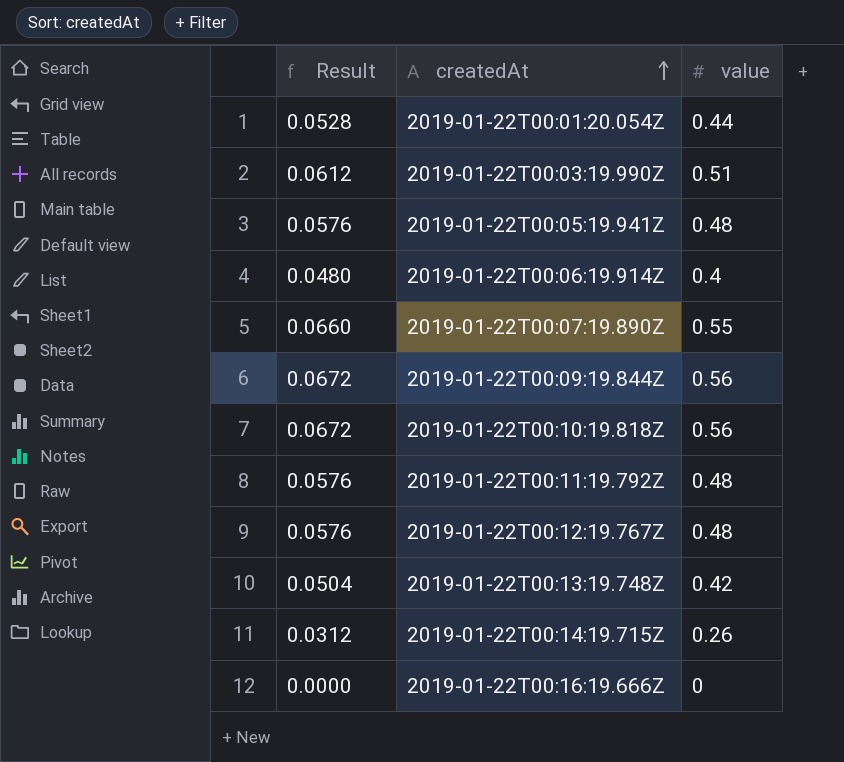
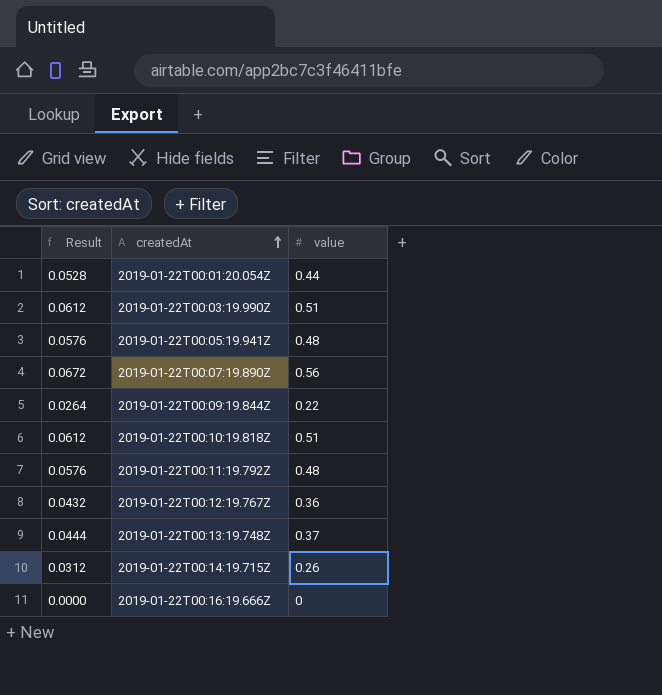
row 2019-01-22T00:06:19.914Z: 0.0480 | 0.4 -> none
2019-01-22T00:07:19.890Z | Result: 0.0660 -> 0.0672
2019-01-22T00:07:19.890Z | value: 0.55 -> 0.56
2019-01-22T00:09:19.844Z | Result: 0.0672 -> 0.0264
2019-01-22T00:09:19.844Z | value: 0.56 -> 0.22
2019-01-22T00:10:19.818Z | Result: 0.0672 -> 0.0612
2019-01-22T00:10:19.818Z | value: 0.56 -> 0.51
2019-01-22T00:12:19.767Z | Result: 0.0576 -> 0.0432
2019-01-22T00:12:19.767Z | value: 0.48 -> 0.36
2019-01-22T00:13:19.748Z | Result: 0.0504 -> 0.0444
2019-01-22T00:13:19.748Z | value: 0.42 -> 0.37

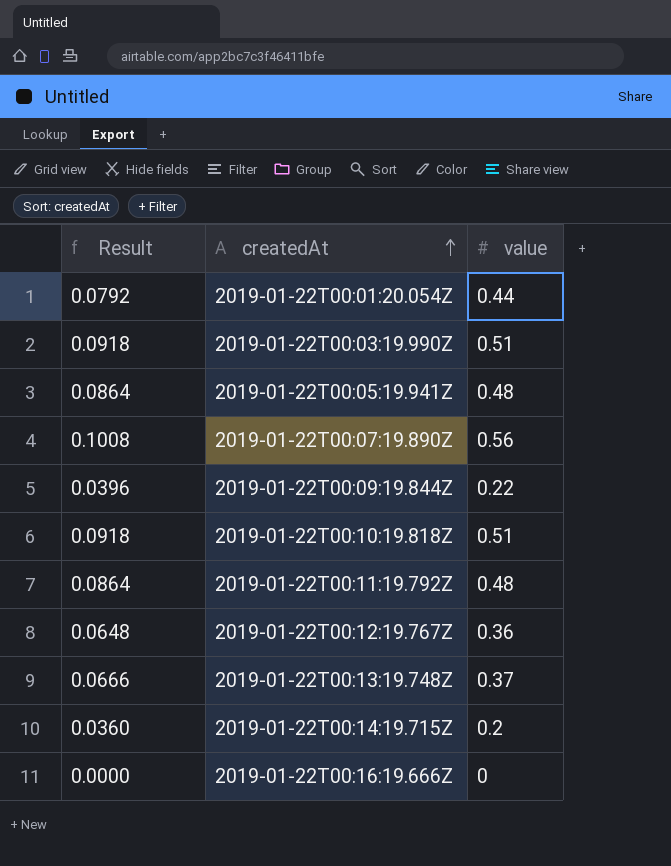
column Result | formula: [value] * 0.12 -> [value] * 0.18
2019-01-22T00:14:19.715Z | value: 0.26 -> 0.2

